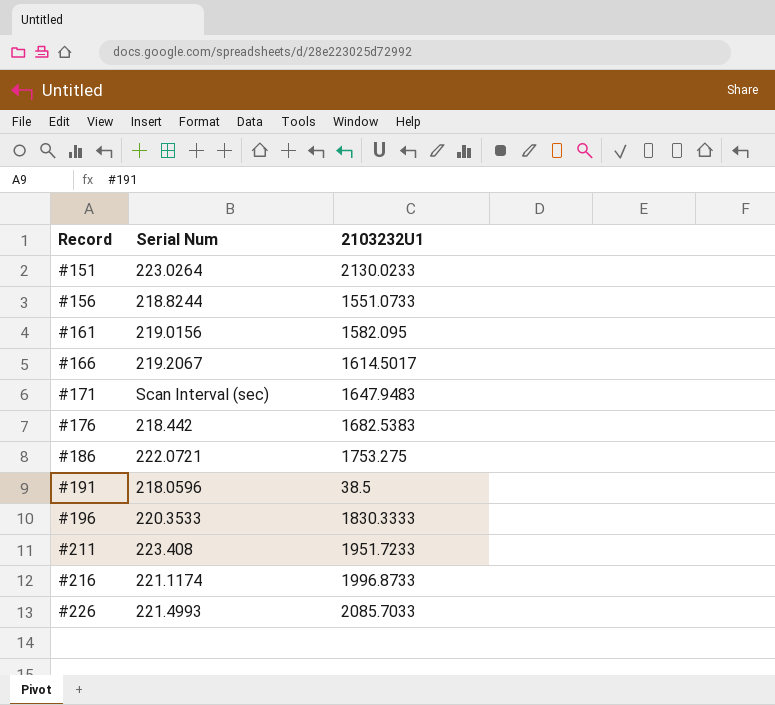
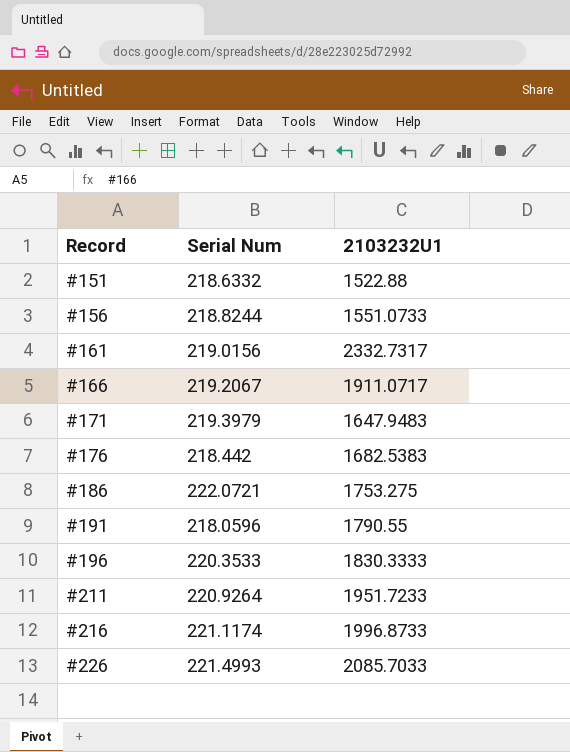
#151 | Serial Num: 223.0264 -> 218.6332
#151 | 2103232U1: 2130.0233 -> 1522.88
#161 | 2103232U1: 1582.095 -> 2332.7317
#166 | 2103232U1: 1614.5017 -> 1911.0717
#171 | Serial Num: Scan Interval (sec) -> 219.3979
#191 | 2103232U1: 38.5 -> 1790.55
#211 | Serial Num: 223.408 -> 220.9264

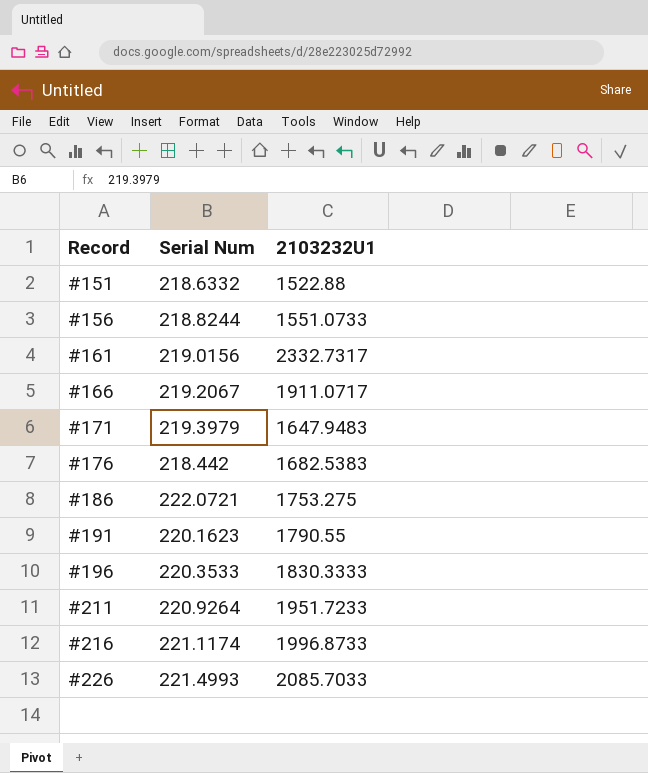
#191 | Serial Num: 218.0596 -> 220.1623

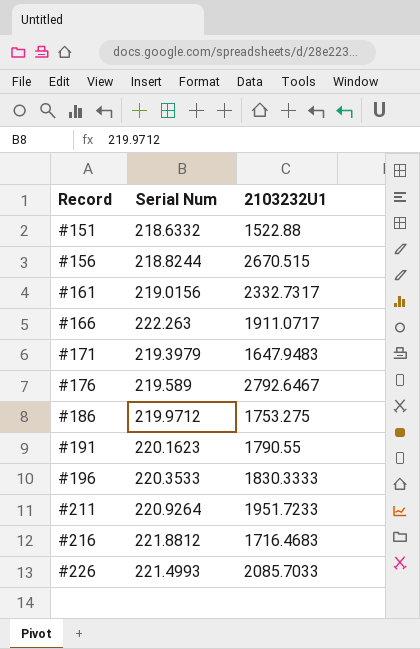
#156 | 2103232U1: 1551.0733 -> 2670.515
#166 | Serial Num: 219.2067 -> 222.263
#176 | Serial Num: 218.442 -> 219.589
#176 | 2103232U1: 1682.5383 -> 2792.6467
#186 | Serial Num: 222.0721 -> 219.9712
#216 | Serial Num: 221.1174 -> 221.8812
#216 | 2103232U1: 1996.8733 -> 1716.4683

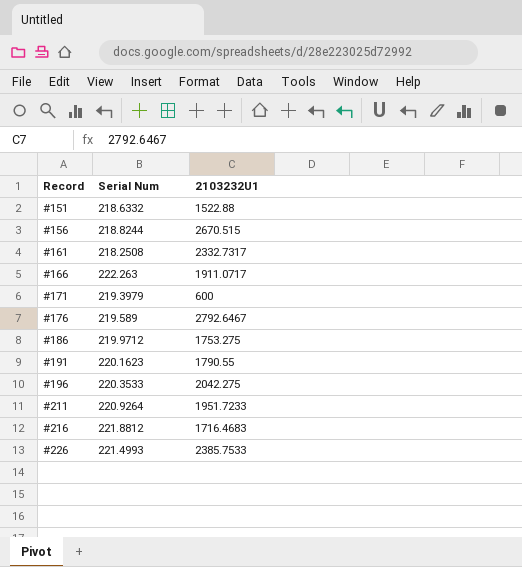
#161 | Serial Num: 219.0156 -> 218.2508
#171 | 2103232U1: 1647.9483 -> 600
#196 | 2103232U1: 1830.3333 -> 2042.275
#226 | 2103232U1: 2085.7033 -> 2385.7533

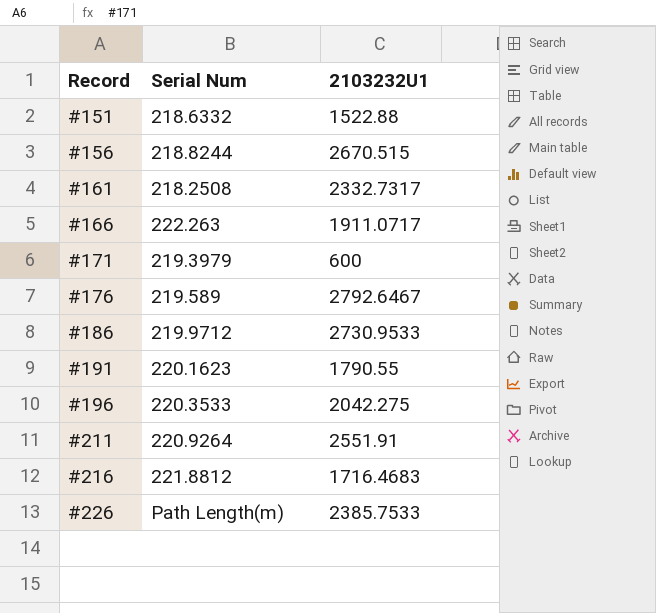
#186 | 2103232U1: 1753.275 -> 2730.9533
#211 | 2103232U1: 1951.7233 -> 2551.91
#226 | Serial Num: 221.4993 -> Path Length(m)

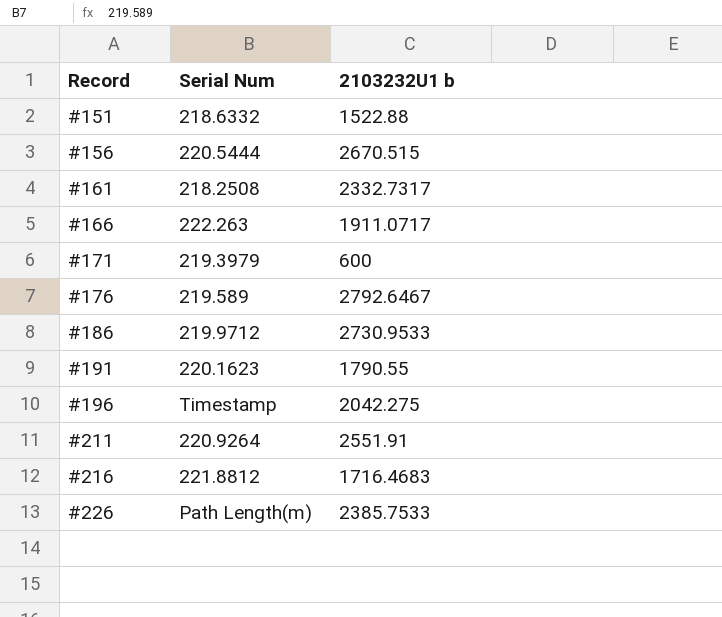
column name: 2103232U1 -> 2103232U1 b
#156 | Serial Num: 218.8244 -> 220.5444
#196 | Serial Num: 220.3533 -> Timestamp

